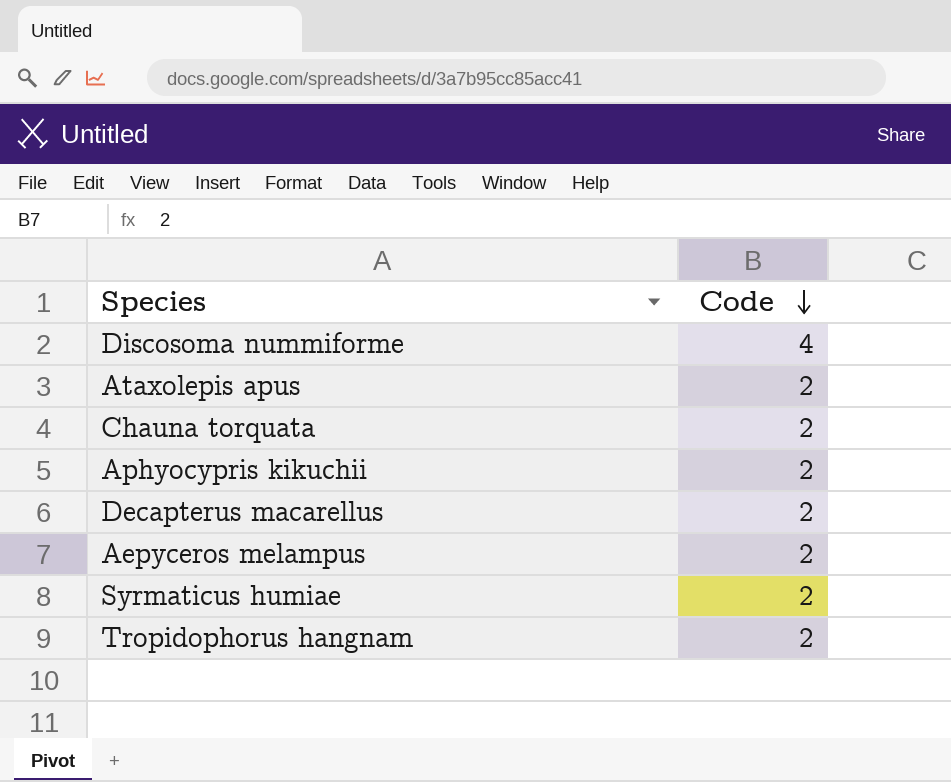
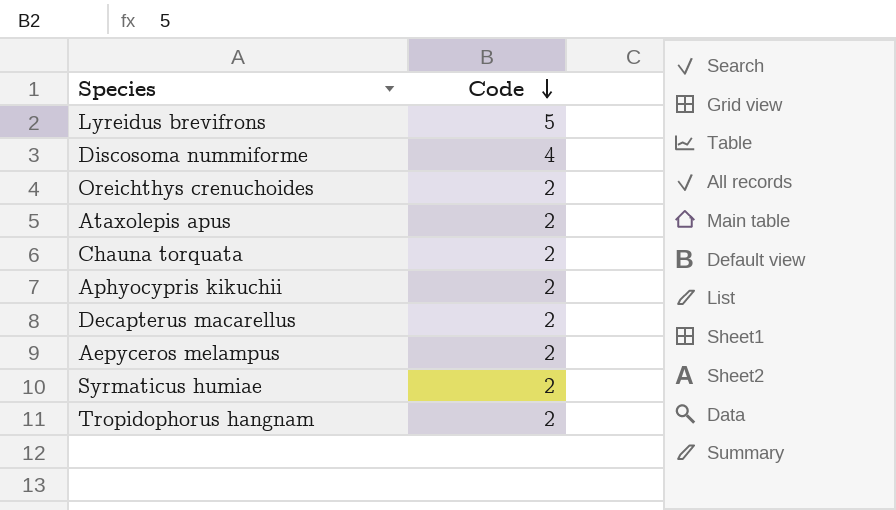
row Lyreidus brevifrons: none -> 5
row Oreichthys crenuchoides: none -> 2

